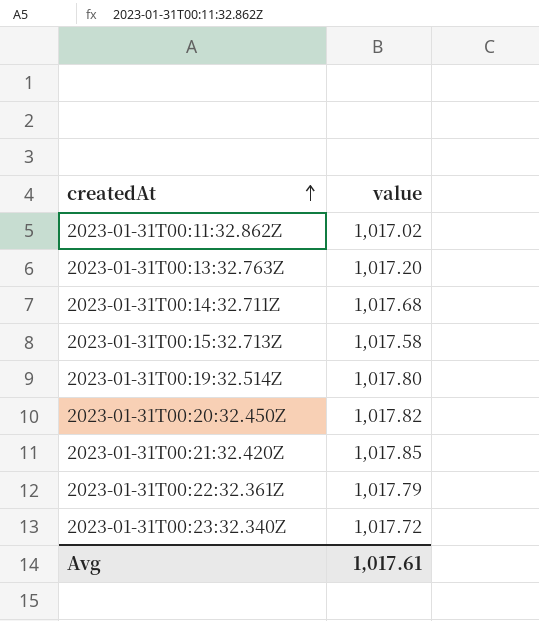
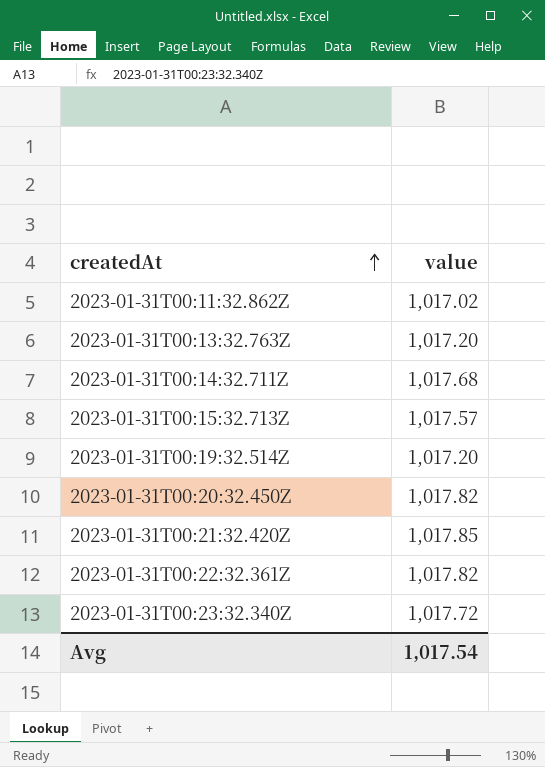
2023-01-31T00:15:32.713Z | value: 1,017.58 -> 1,017.57
2023-01-31T00:19:32.514Z | value: 1,017.80 -> 1,017.20
2023-01-31T00:22:32.361Z | value: 1,017.79 -> 1,017.82
Avg | value: 1,017.61 -> 1,017.54

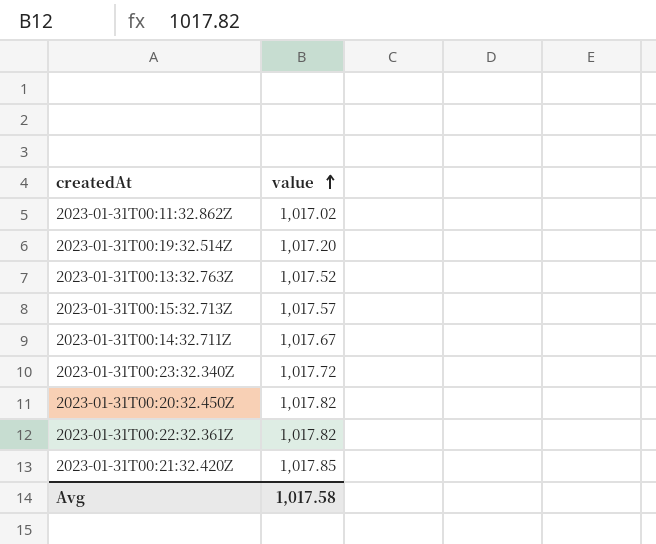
row order: createdAt ascending -> value ascending
2023-01-31T00:13:32.763Z | value: 1,017.20 -> 1,017.52
2023-01-31T00:14:32.711Z | value: 1,017.68 -> 1,017.67
Avg | value: 1,017.54 -> 1,017.58

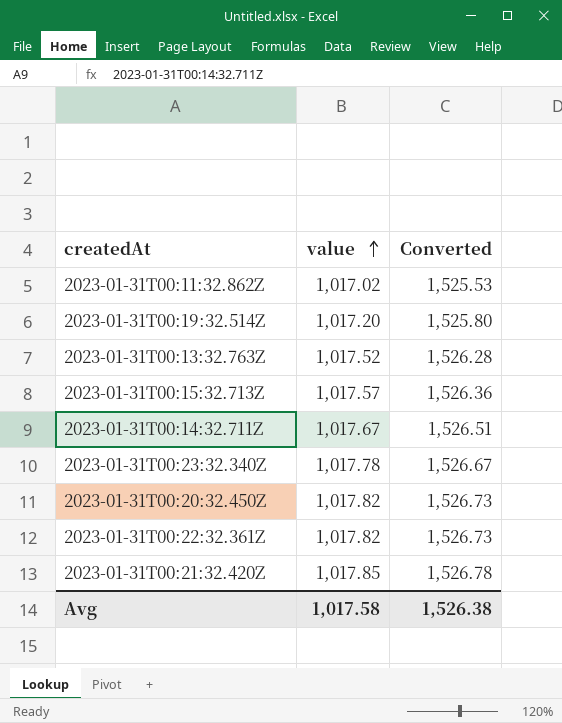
column Converted | formula: none -> [value] * 1.5
2023-01-31T00:23:32.340Z | value: 1,017.72 -> 1,017.78

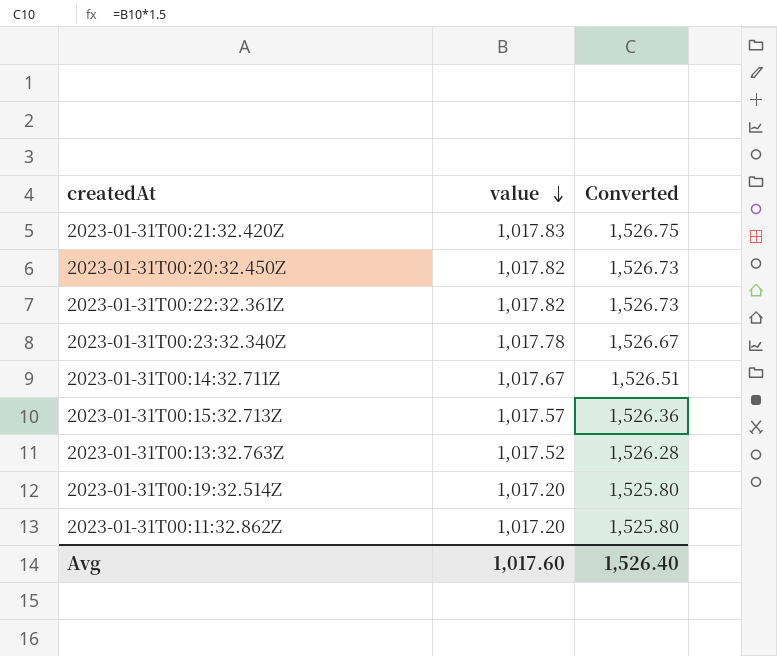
row order: value ascending -> value descending
2023-01-31T00:21:32.420Z | value: 1,017.85 -> 1,017.83
2023-01-31T00:21:32.420Z | Converted: 1,526.78 -> 1,526.75
2023-01-31T00:11:32.862Z | value: 1,017.02 -> 1,017.20
2023-01-31T00:11:32.862Z | Converted: 1,525.53 -> 1,525.80
Avg | value: 1,017.58 -> 1,017.60
Avg | Converted: 1,526.38 -> 1,526.40

